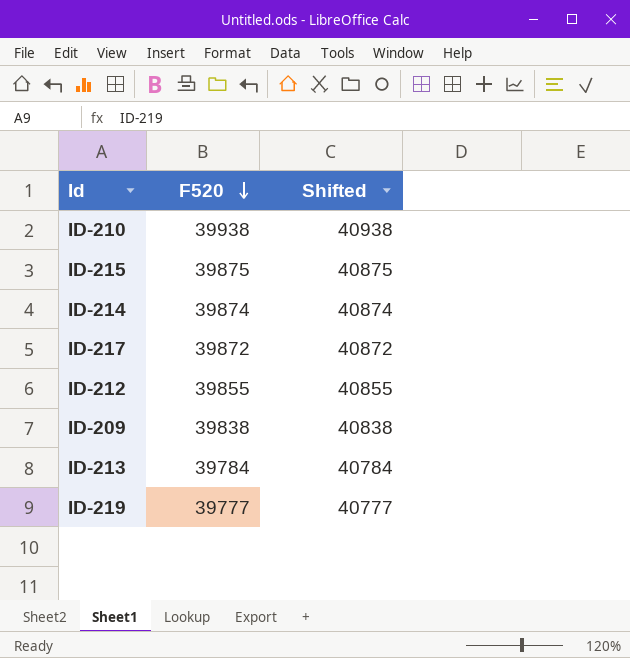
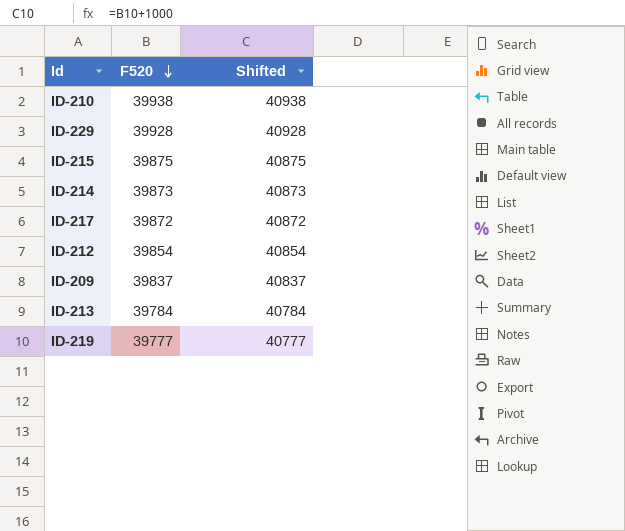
row ID-229: none -> 39928 | 40928
ID-214 | F520: 39874 -> 39873
ID-214 | Shifted: 40874 -> 40873
ID-212 | F520: 39855 -> 39854
ID-212 | Shifted: 40855 -> 40854
ID-209 | F520: 39838 -> 39837
ID-209 | Shifted: 40838 -> 40837

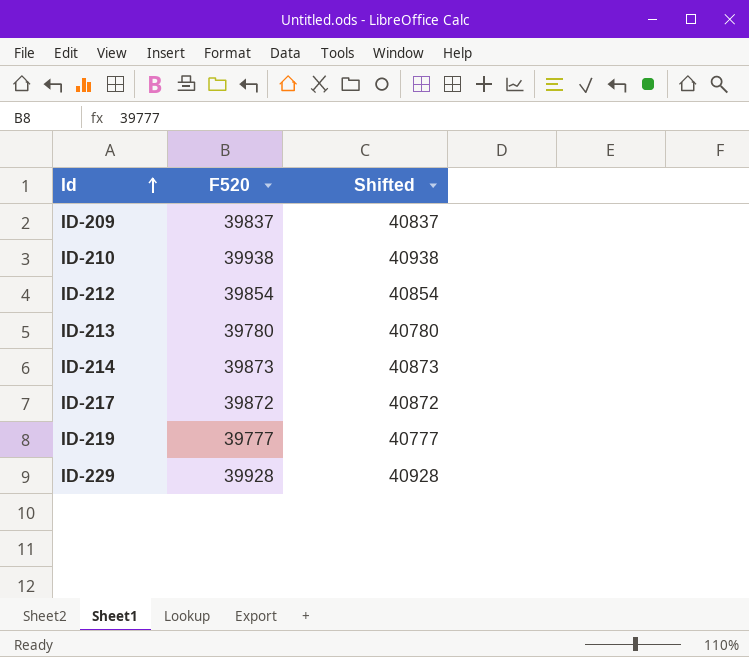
row order: F520 descending -> Id ascending
row ID-215: 39875 | 40875 -> none
ID-213 | F520: 39784 -> 39780
ID-213 | Shifted: 40784 -> 40780

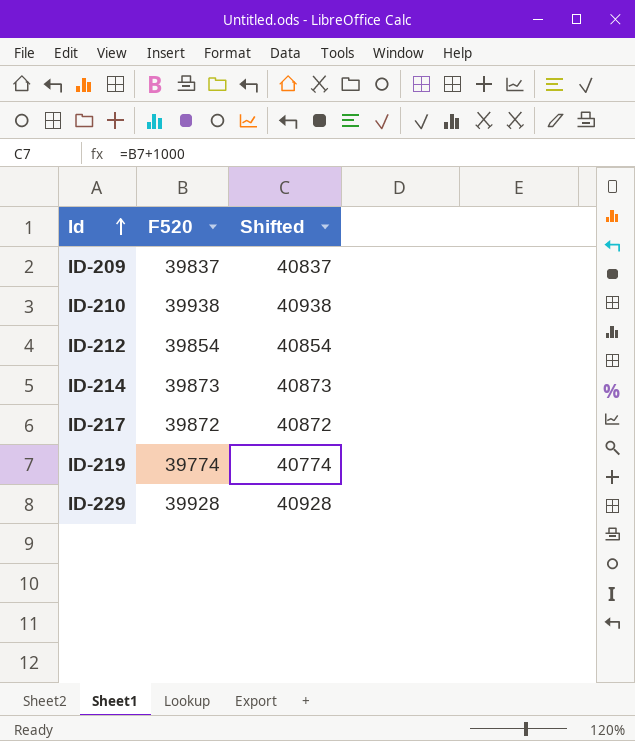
row ID-213: 39780 | 40780 -> none
ID-219 | F520: 39777 -> 39774
ID-219 | Shifted: 40777 -> 40774

